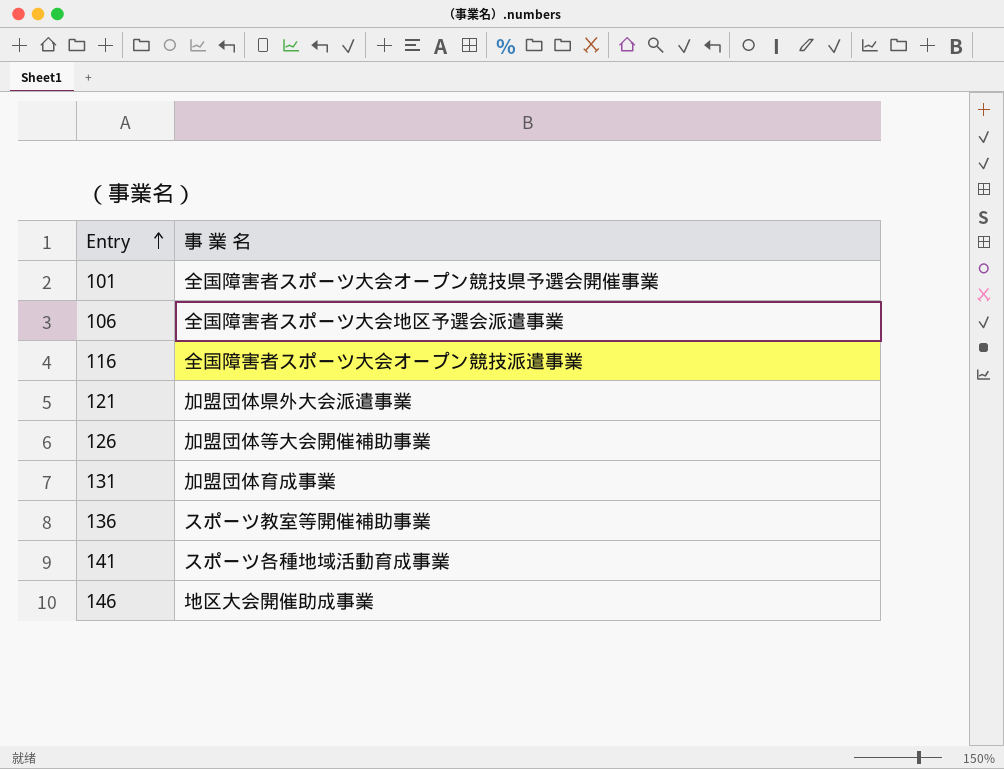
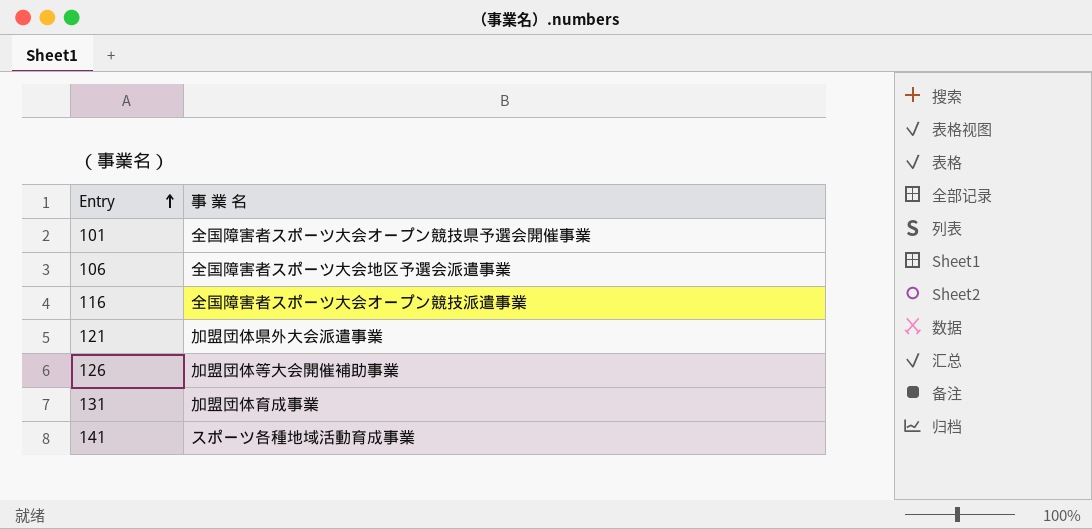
row 136: スポーツ教室等開催補助事業 -> none
row 146: 地区大会開催助成事業 -> none

